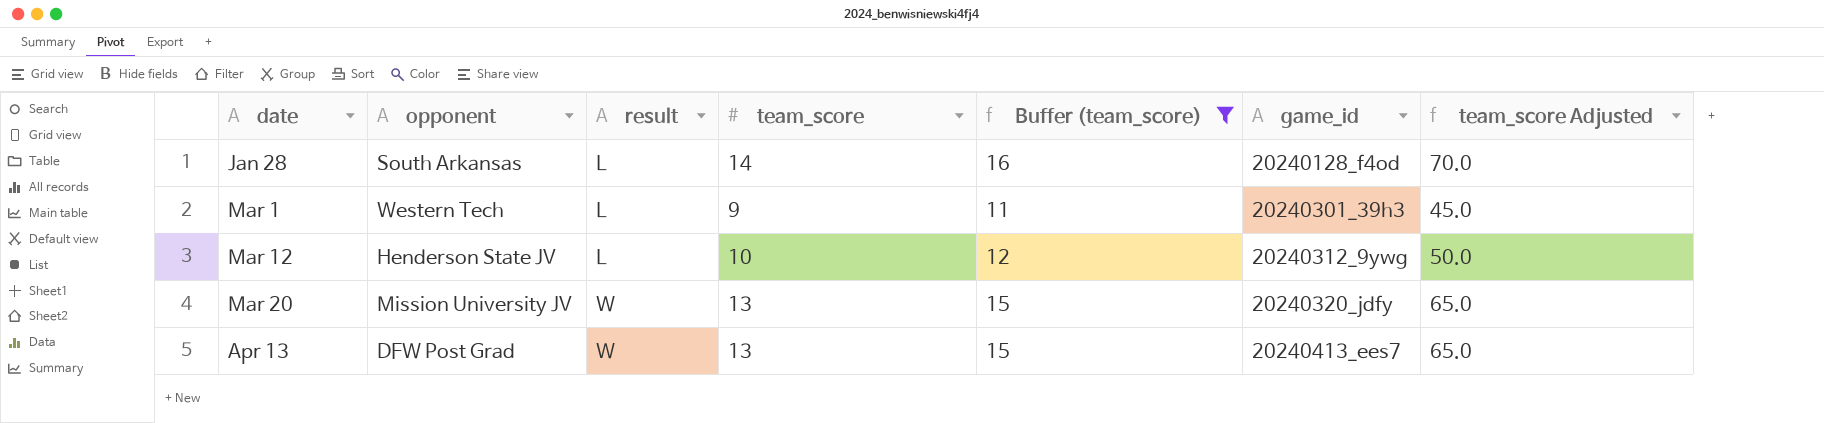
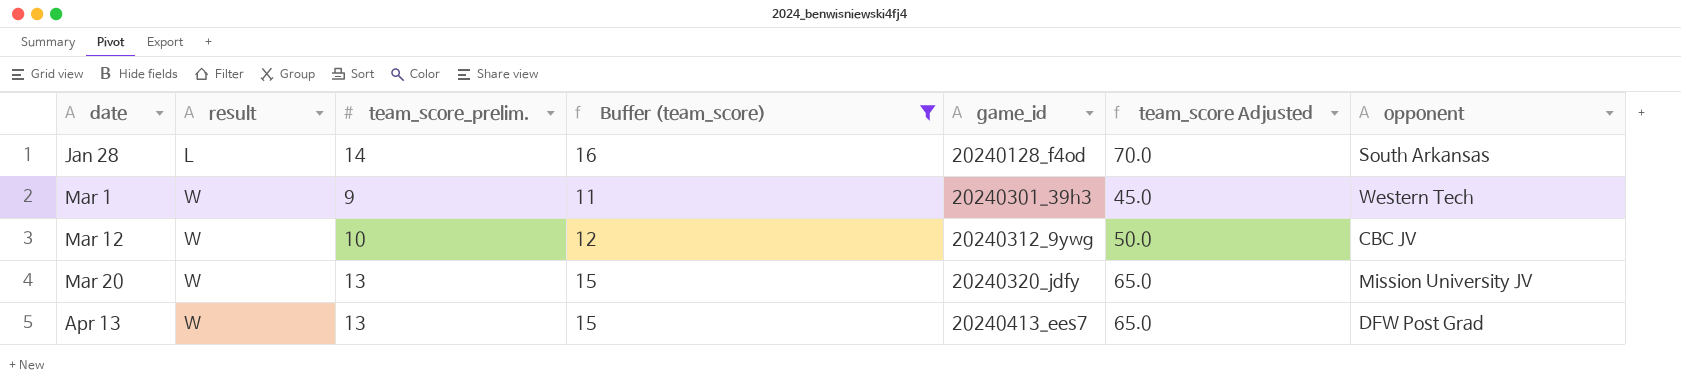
column name: team_score -> team_score_prelim.
column opponent | position: 2 -> 7
Mar 1 | result: L -> W
Mar 12 | result: L -> W
Mar 12 | opponent: Henderson State JV -> CBC JV

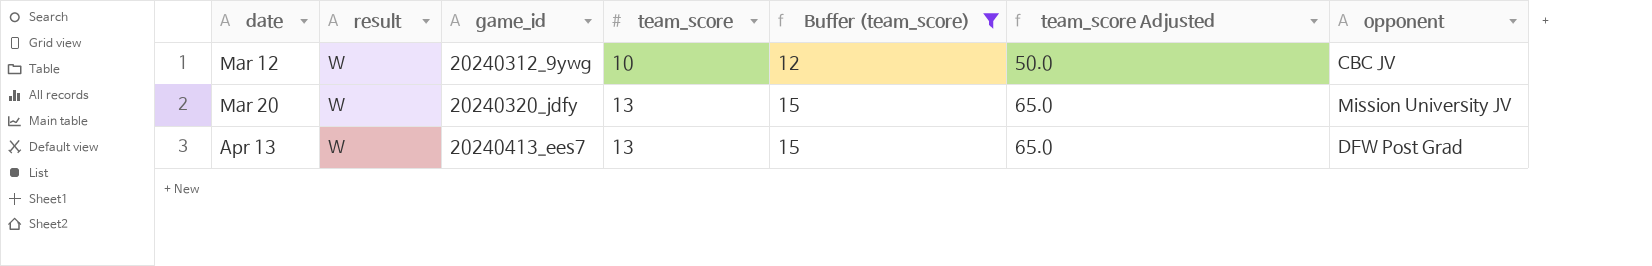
column game_id | position: 5 -> 3
column name: team_score_prelim. -> team_score
row Jan 28: L | 14 | 16 | 20240128_f4od | 70.0 | South Arkansas -> none
row Mar 1: W | 9 | 11 | 20240301_39h3 | 45.0 | Western Tech -> none

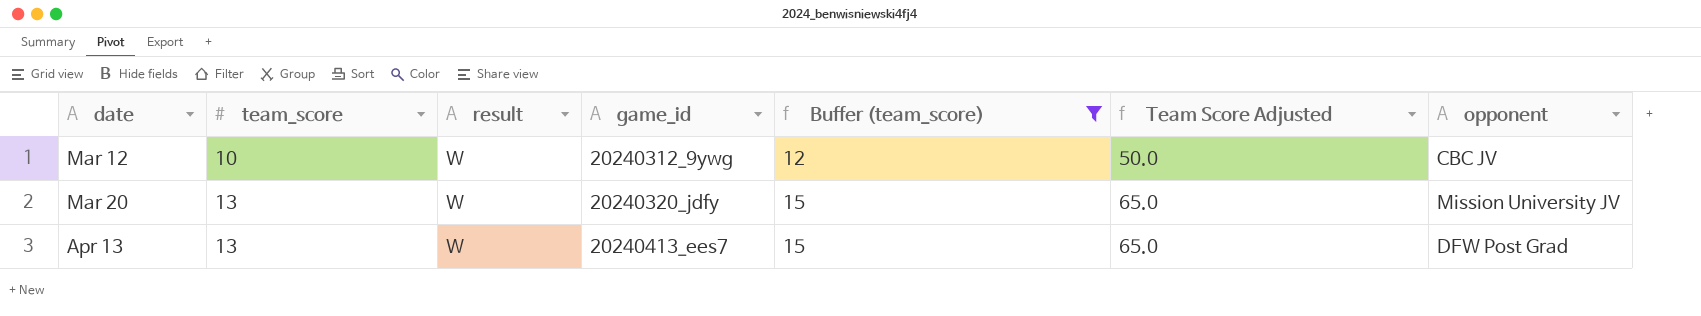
column team_score | position: 4 -> 2
column name: team_score Adjusted -> Team Score Adjusted

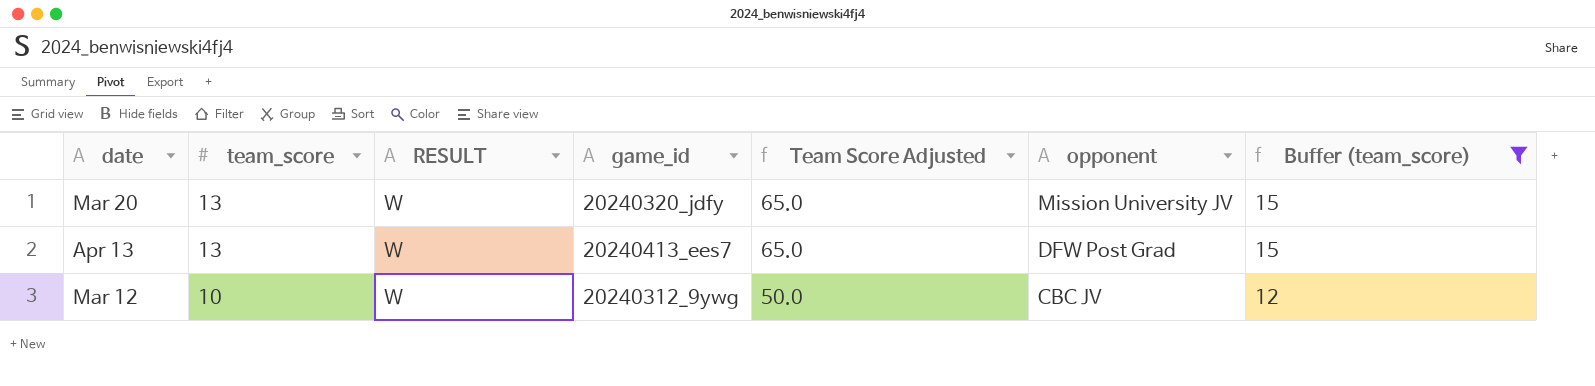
row order: date ascending -> team_score descending
column name: result -> RESULT
column Buffer (team_score) | position: 5 -> 7

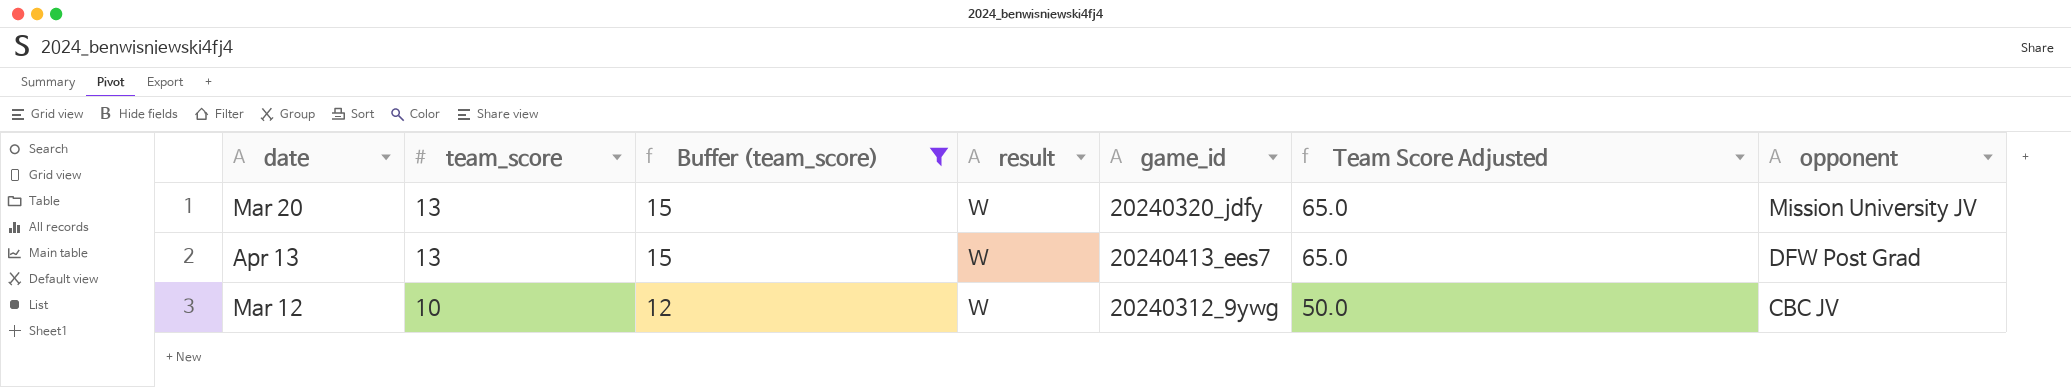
column Buffer (team_score) | position: 7 -> 3
column name: RESULT -> result

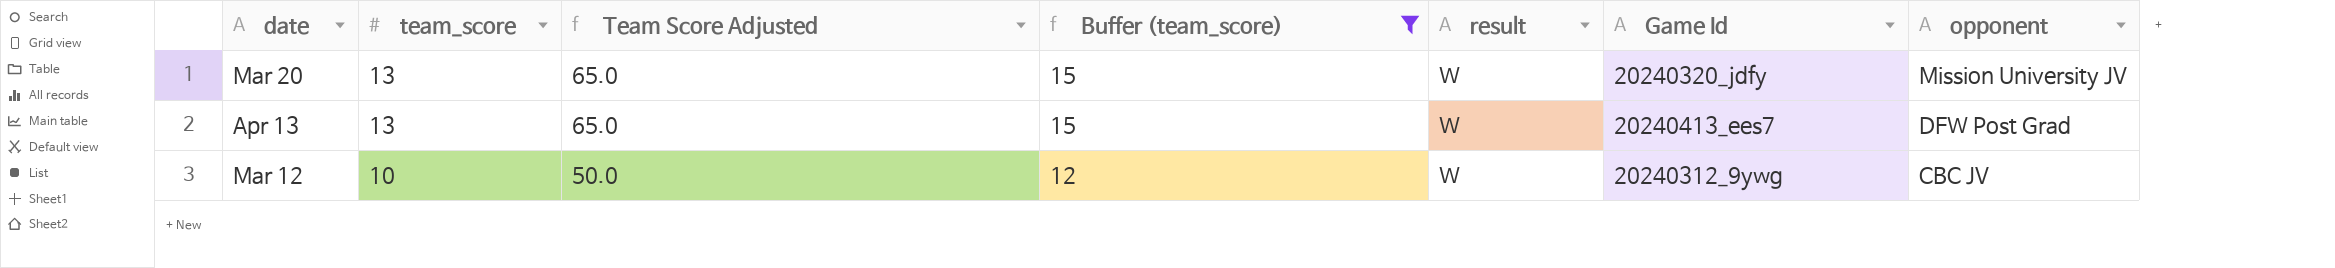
column Team Score Adjusted | position: 6 -> 3
column name: game_id -> Game Id

